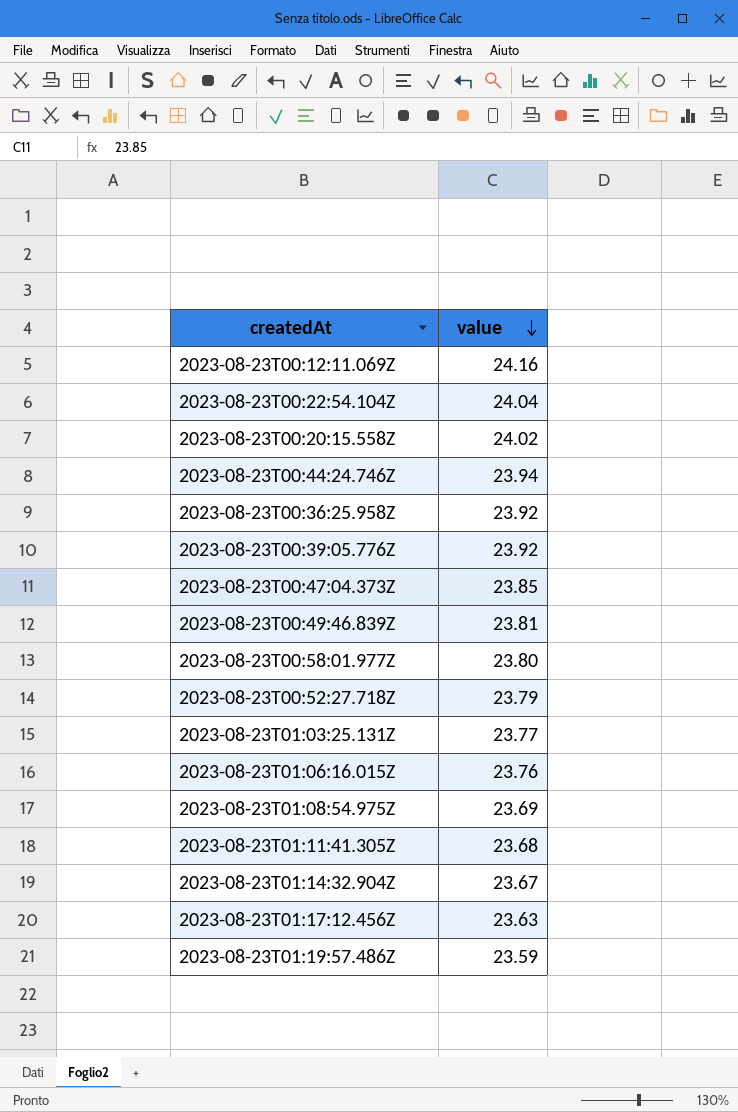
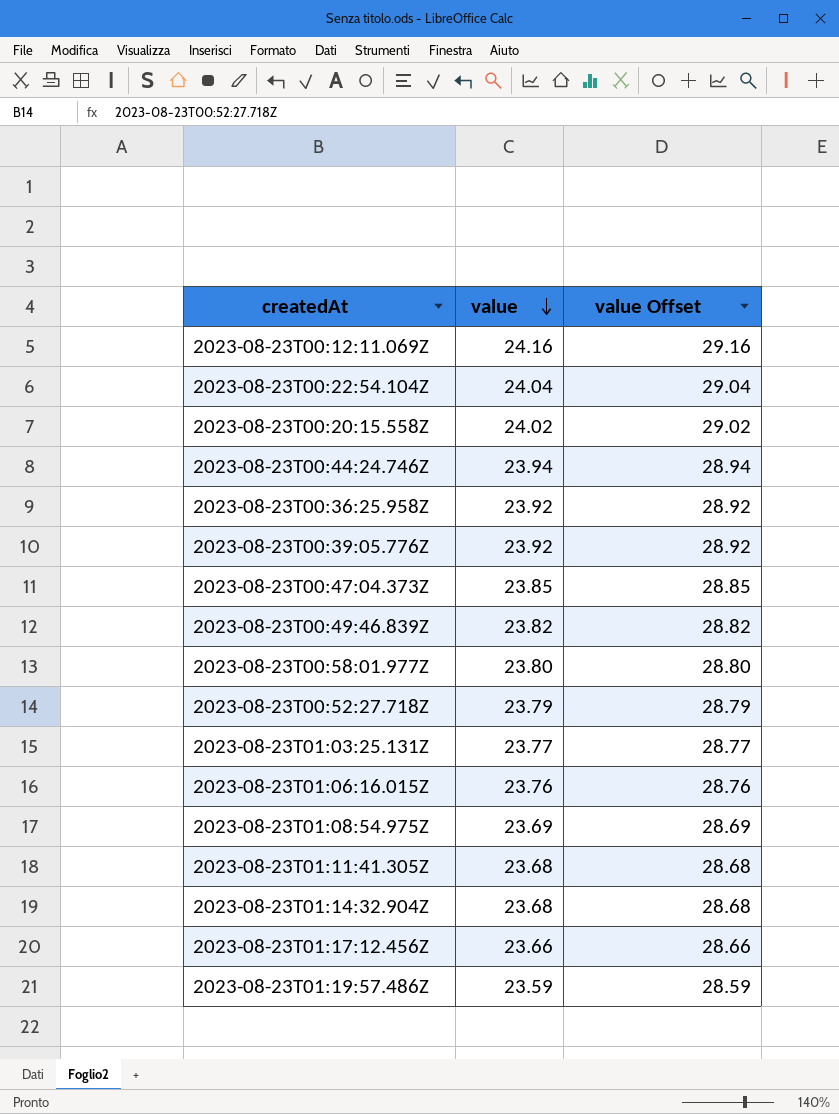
column value Offset | formula: none -> [value] + 5
2023-08-23T00:49:46.839Z | value: 23.81 -> 23.82
2023-08-23T01:14:32.904Z | value: 23.67 -> 23.68
2023-08-23T01:17:12.456Z | value: 23.63 -> 23.66

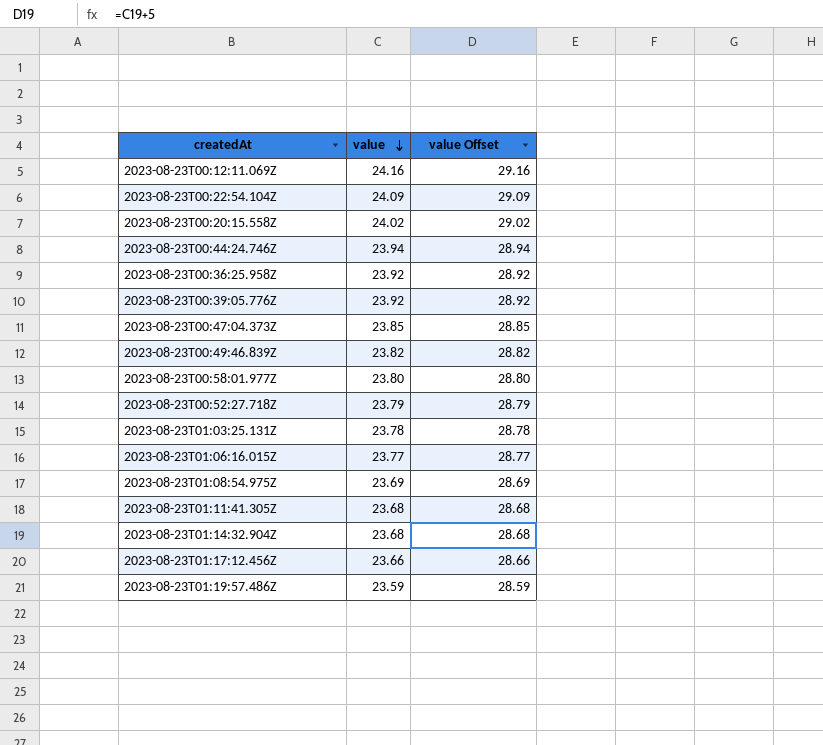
2023-08-23T00:22:54.104Z | value: 24.04 -> 24.09
2023-08-23T00:22:54.104Z | value Offset: 29.04 -> 29.09
2023-08-23T01:03:25.131Z | value: 23.77 -> 23.78
2023-08-23T01:03:25.131Z | value Offset: 28.77 -> 28.78
2023-08-23T01:06:16.015Z | value: 23.76 -> 23.77
2023-08-23T01:06:16.015Z | value Offset: 28.76 -> 28.77

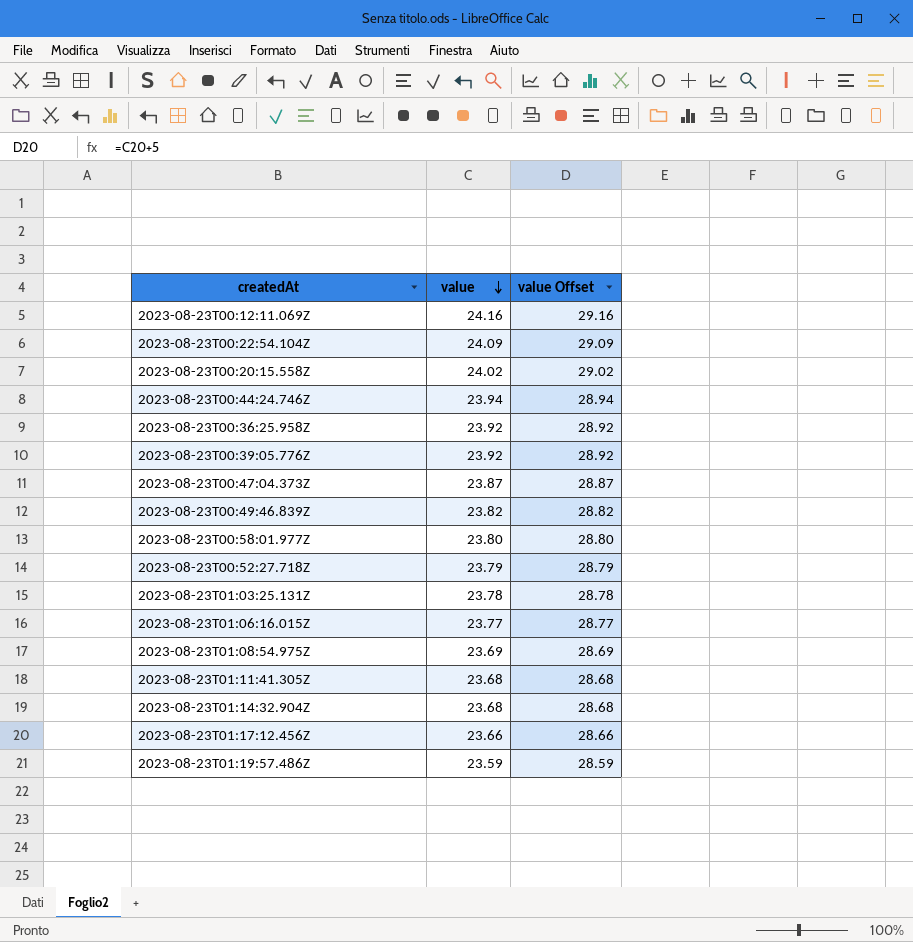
2023-08-23T00:47:04.373Z | value: 23.85 -> 23.87
2023-08-23T00:47:04.373Z | value Offset: 28.85 -> 28.87

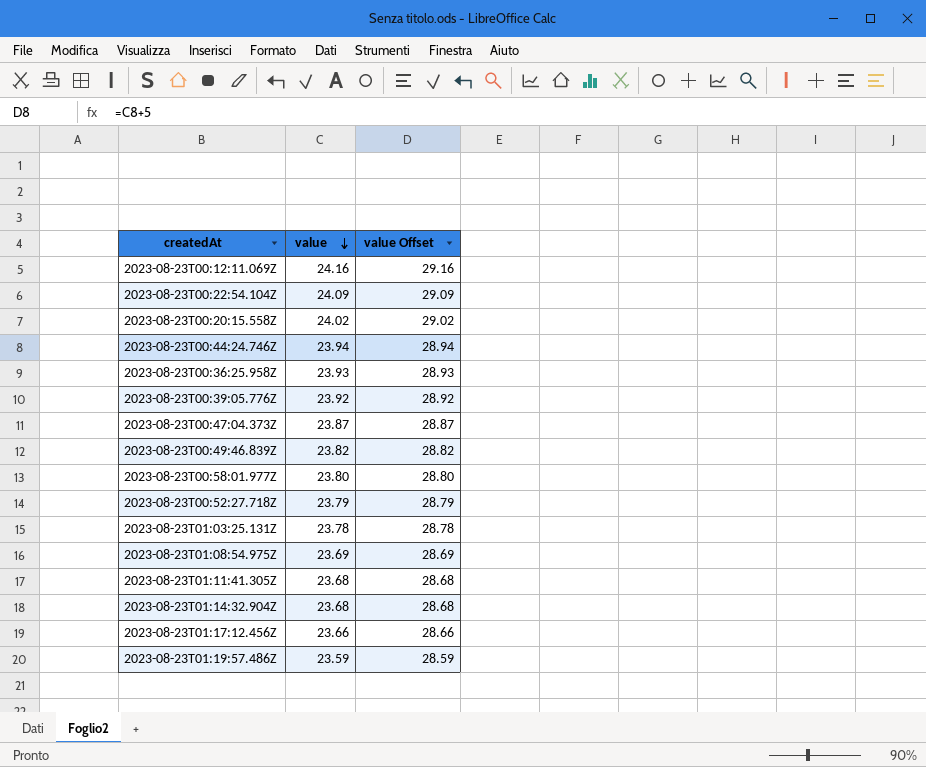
row 2023-08-23T01:06:16.015Z: 23.77 | 28.77 -> none
2023-08-23T00:36:25.958Z | value: 23.92 -> 23.93
2023-08-23T00:36:25.958Z | value Offset: 28.92 -> 28.93

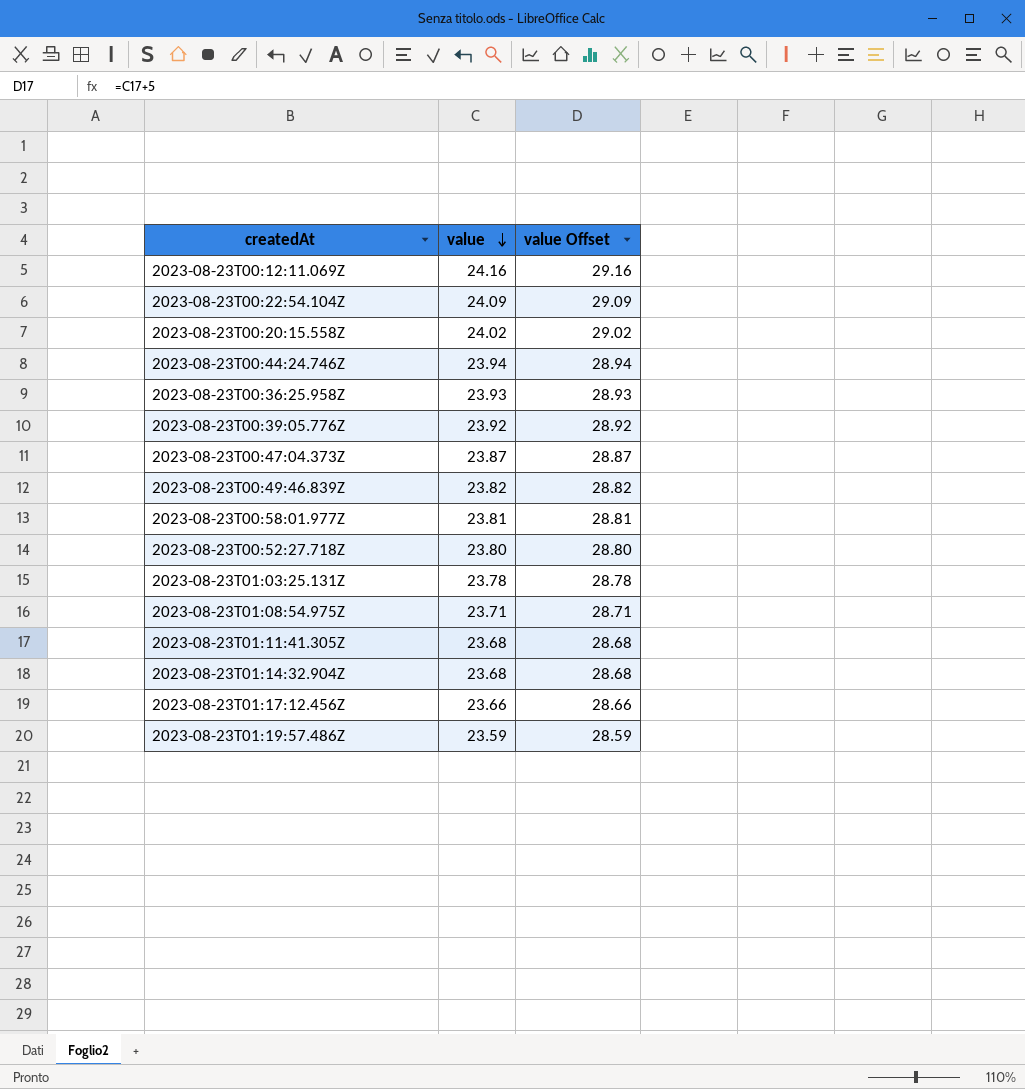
2023-08-23T00:58:01.977Z | value: 23.80 -> 23.81
2023-08-23T00:58:01.977Z | value Offset: 28.80 -> 28.81
2023-08-23T00:52:27.718Z | value: 23.79 -> 23.80
2023-08-23T00:52:27.718Z | value Offset: 28.79 -> 28.80
2023-08-23T01:08:54.975Z | value: 23.69 -> 23.71
2023-08-23T01:08:54.975Z | value Offset: 28.69 -> 28.71

